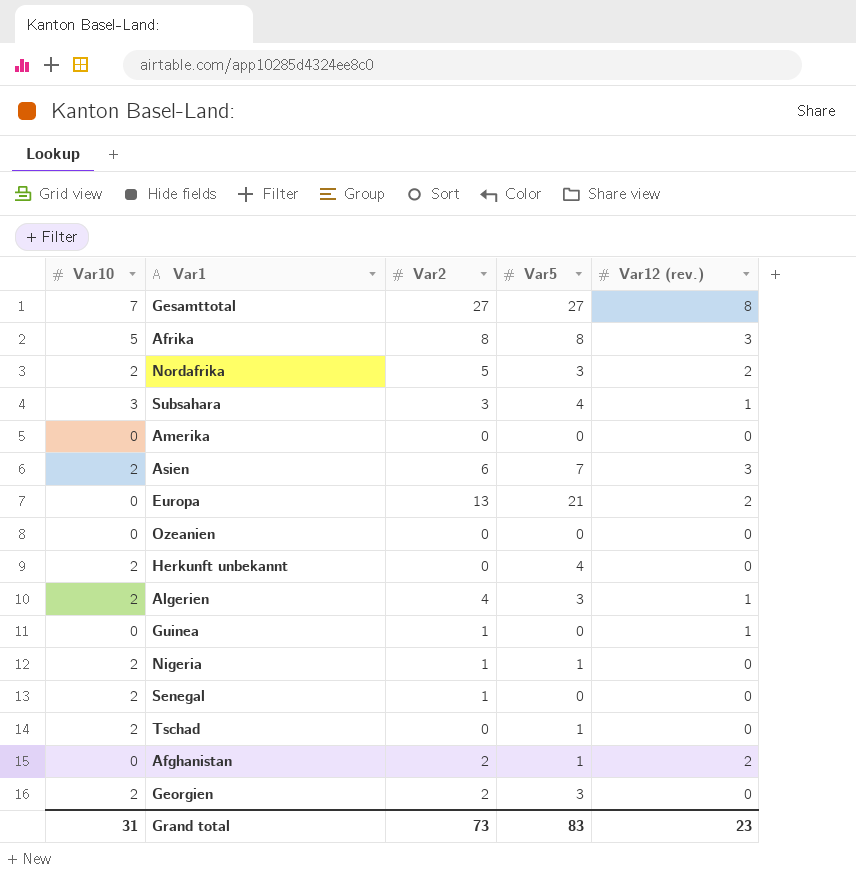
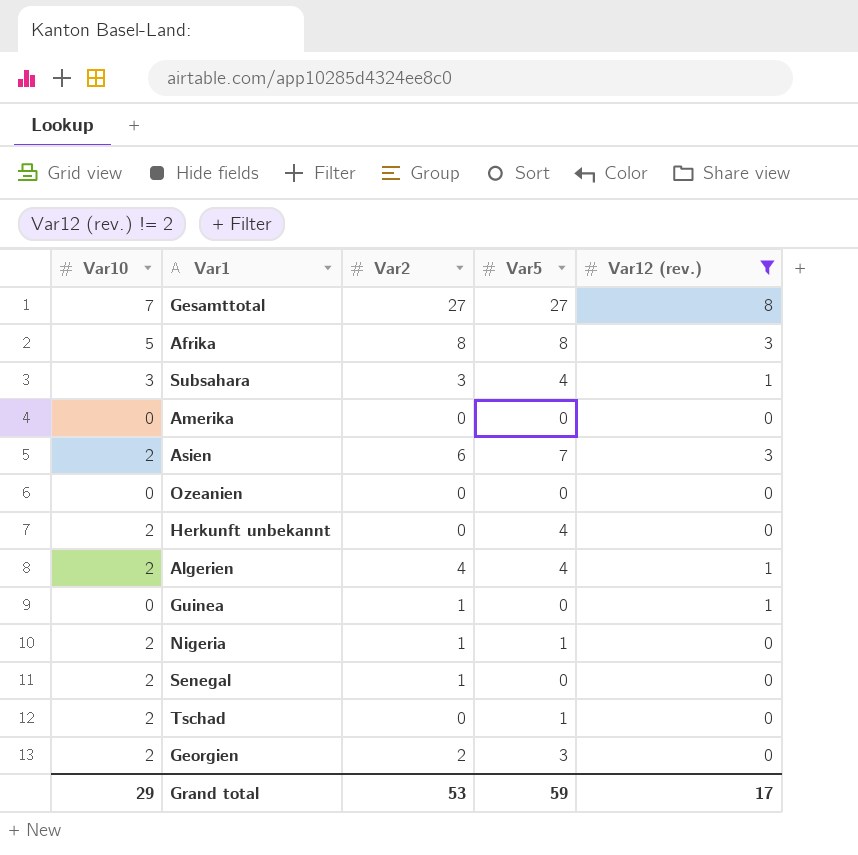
filter: none -> Var12 (rev.) != 2
Algerien | Var5: 3 -> 4
Grand total | Var10: 31 -> 29
Grand total | Var2: 73 -> 53
Grand total | Var5: 83 -> 59
Grand total | Var12 (rev.): 23 -> 17

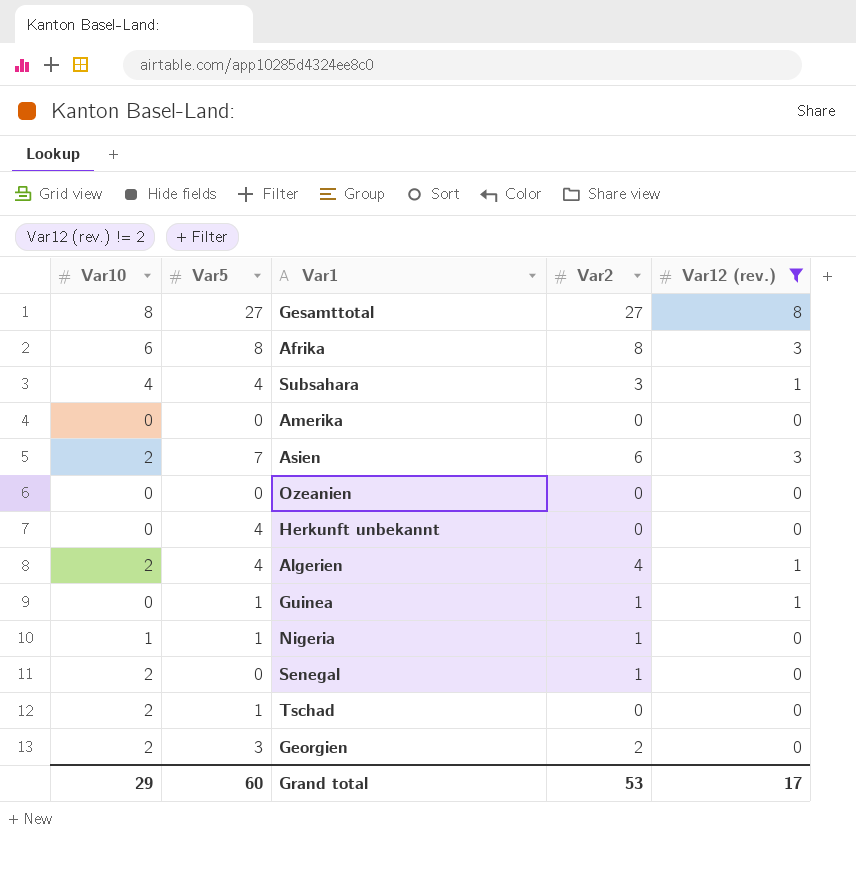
column Var5 | position: 4 -> 2
Gesamttotal | Var10: 7 -> 8
Afrika | Var10: 5 -> 6
Subsahara | Var10: 3 -> 4
Herkunft unbekannt | Var10: 2 -> 0
Guinea | Var5: 0 -> 1
Nigeria | Var10: 2 -> 1
Grand total | Var5: 59 -> 60

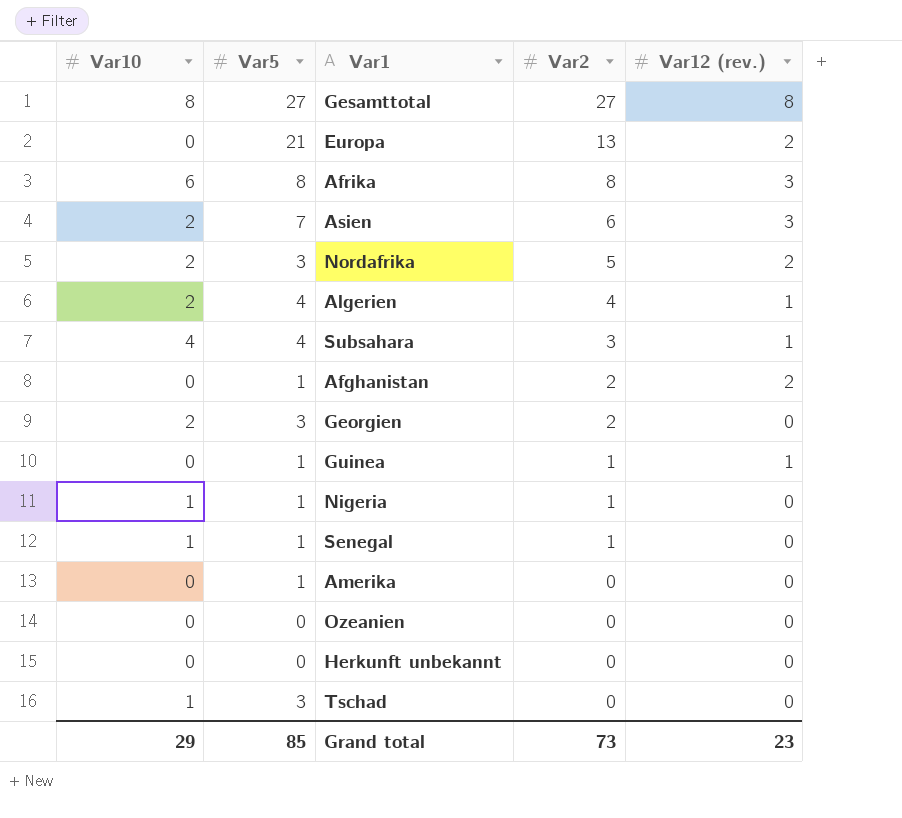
filter: Var12 (rev.) != 2 -> none
row order: none -> Var2 descending
Senegal | Var10: 2 -> 1
Senegal | Var5: 0 -> 1
Amerika | Var5: 0 -> 1
Herkunft unbekannt | Var5: 4 -> 0
Tschad | Var10: 2 -> 1
Tschad | Var5: 1 -> 3
Grand total | Var5: 60 -> 85
Grand total | Var2: 53 -> 73
Grand total | Var12 (rev.): 17 -> 23

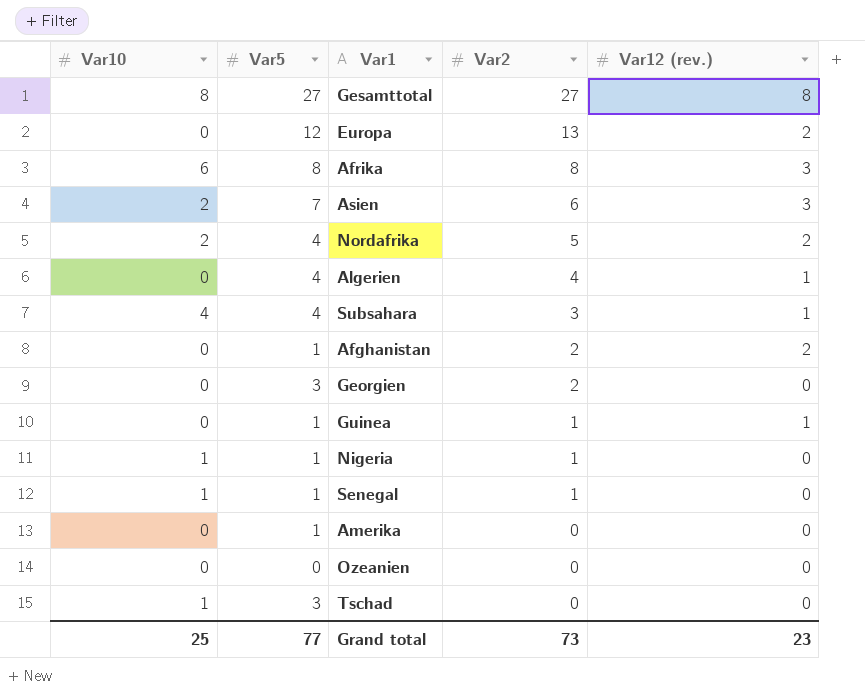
row Herkunft unbekannt: 0 | 0 | 0 | 0 -> none
Europa | Var5: 21 -> 12
Nordafrika | Var5: 3 -> 4
Algerien | Var10: 2 -> 0
Georgien | Var10: 2 -> 0
Grand total | Var10: 29 -> 25
Grand total | Var5: 85 -> 77

